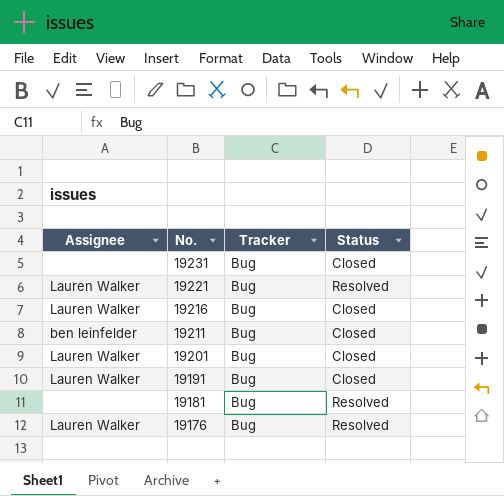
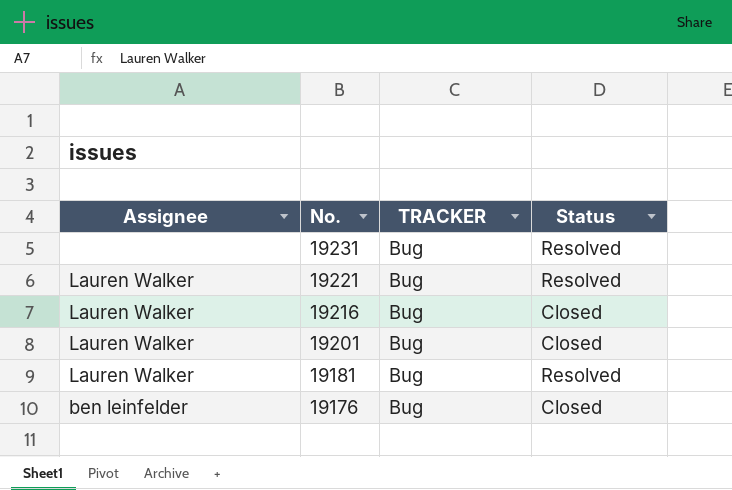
column name: Tracker -> TRACKER
row 19211: ben leinfelder | Bug | Closed -> none
row 19191: Lauren Walker | Bug | Closed -> none
19231 | Status: Closed -> Resolved
19181 | Assignee: none -> Lauren Walker
19176 | Assignee: Lauren Walker -> ben leinfelder
19176 | Status: Resolved -> Closed

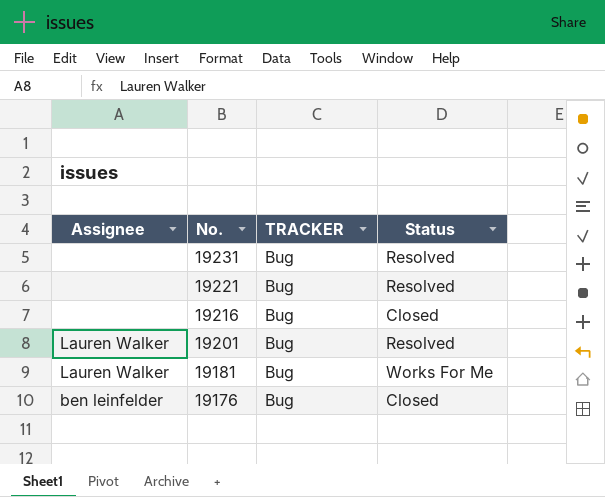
19221 | Assignee: Lauren Walker -> none
19216 | Assignee: Lauren Walker -> none
19201 | Status: Closed -> Resolved
19181 | Status: Resolved -> Works For Me

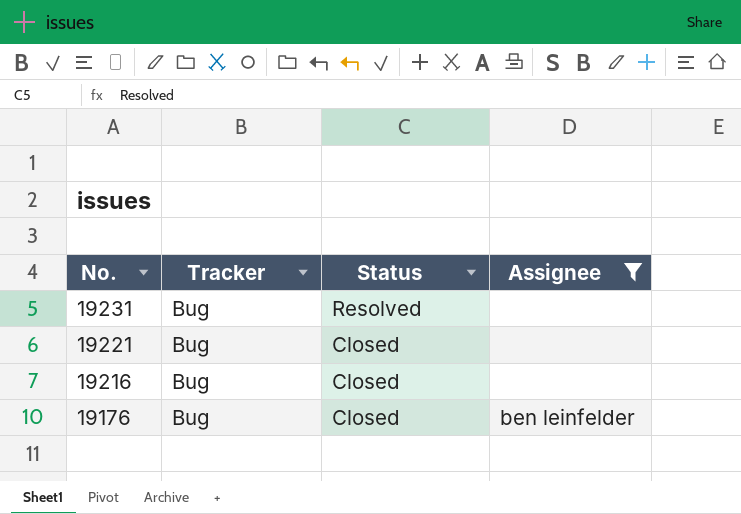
filter: none -> Assignee != Lauren Walker
column name: TRACKER -> Tracker
column Assignee | position: 1 -> 4
19221 | Status: Resolved -> Closed

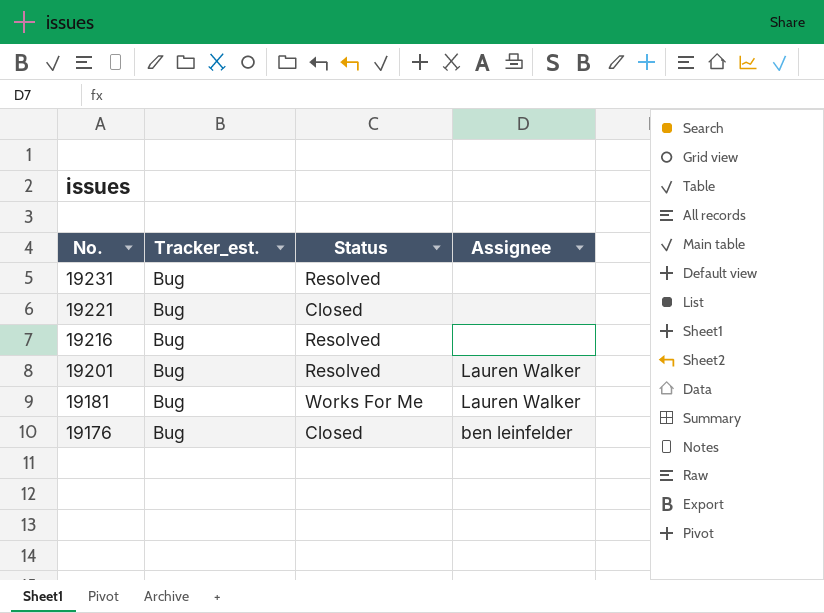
filter: Assignee != Lauren Walker -> none
column name: Tracker -> Tracker_est.
19216 | Status: Closed -> Resolved

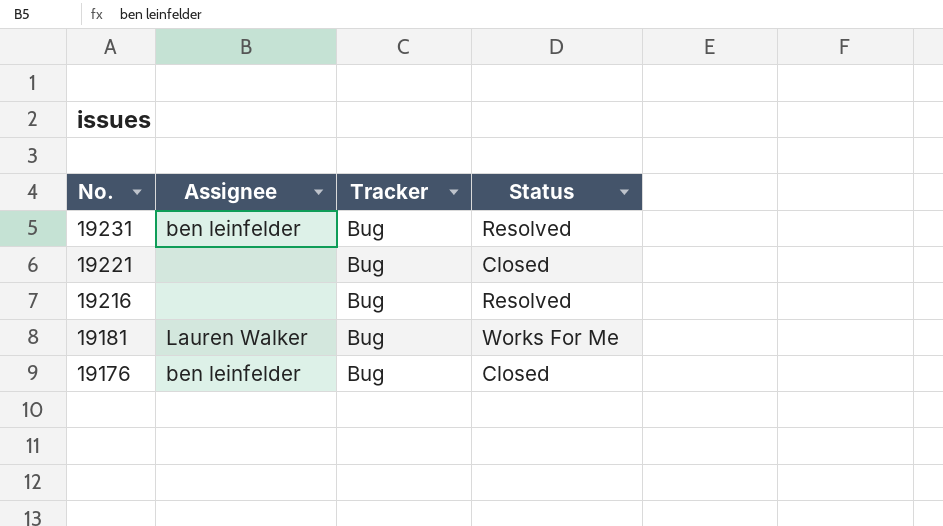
column Assignee | position: 4 -> 2
column name: Tracker_est. -> Tracker
row 19201: Bug | Resolved | Lauren Walker -> none
19231 | Assignee: none -> ben leinfelder

